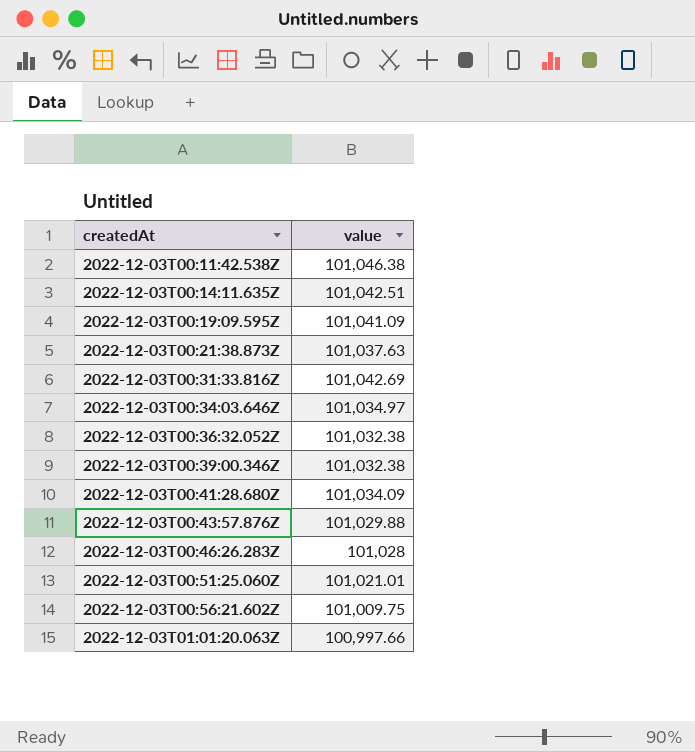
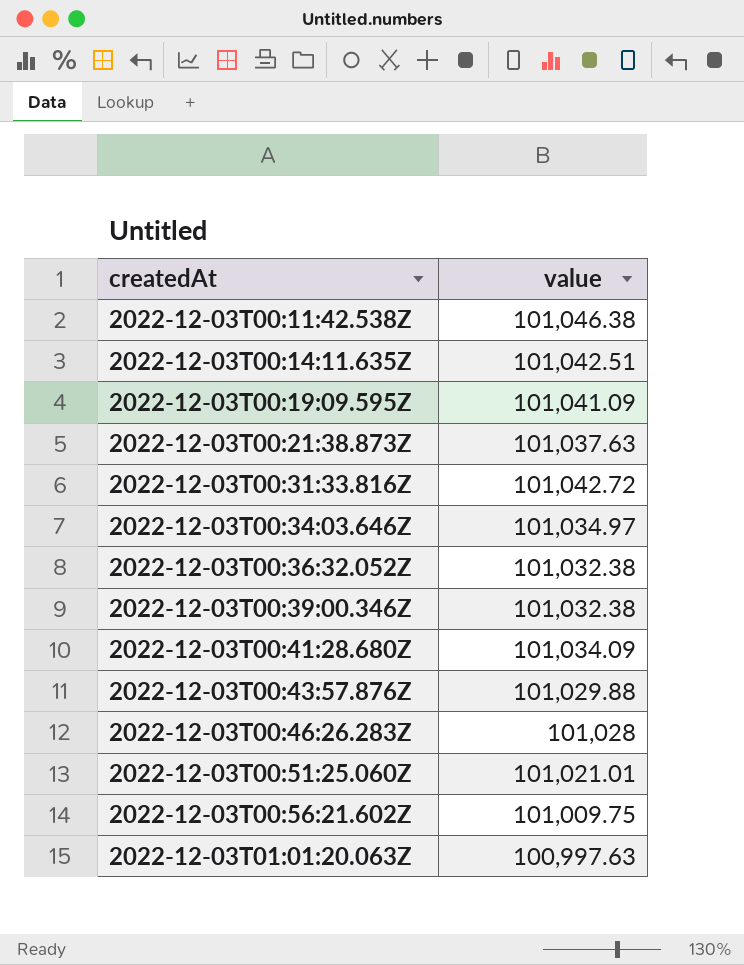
2022-12-03T00:31:33.816Z | value: 101,042.69 -> 101,042.72
2022-12-03T01:01:20.063Z | value: 100,997.66 -> 100,997.63

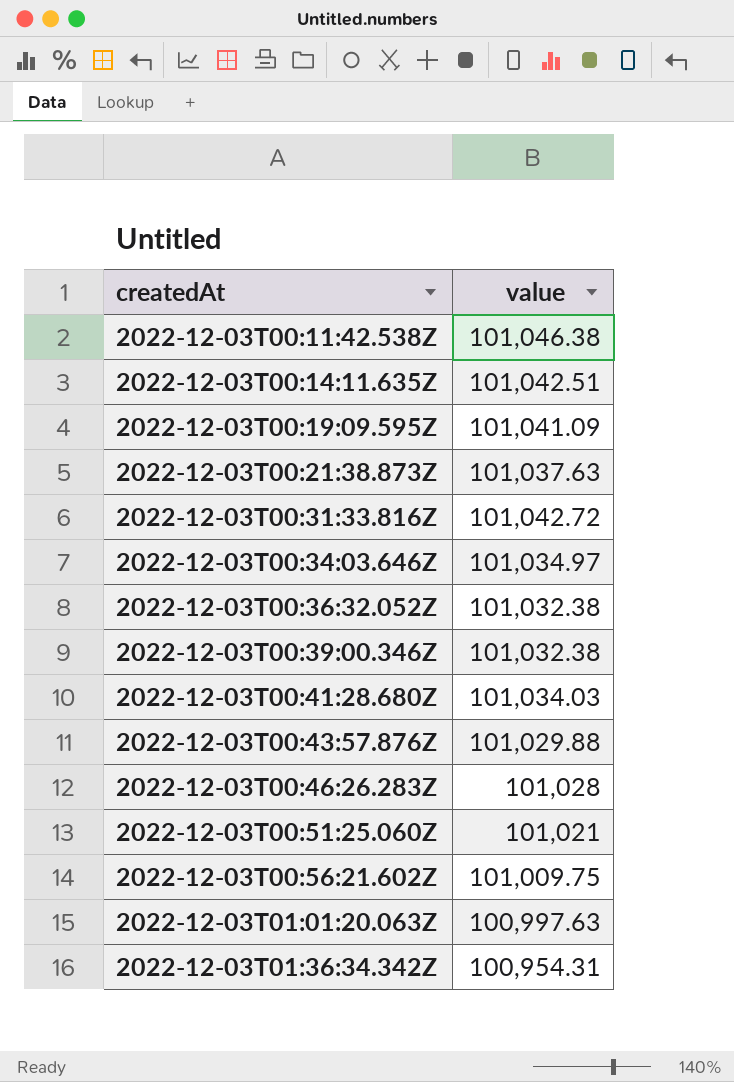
2022-12-03T00:41:28.680Z | value: 101,034.09 -> 101,034.03
2022-12-03T00:51:25.060Z | value: 101,021.01 -> 101,021
row 2022-12-03T01:36:34.342Z: none -> 100,954.31

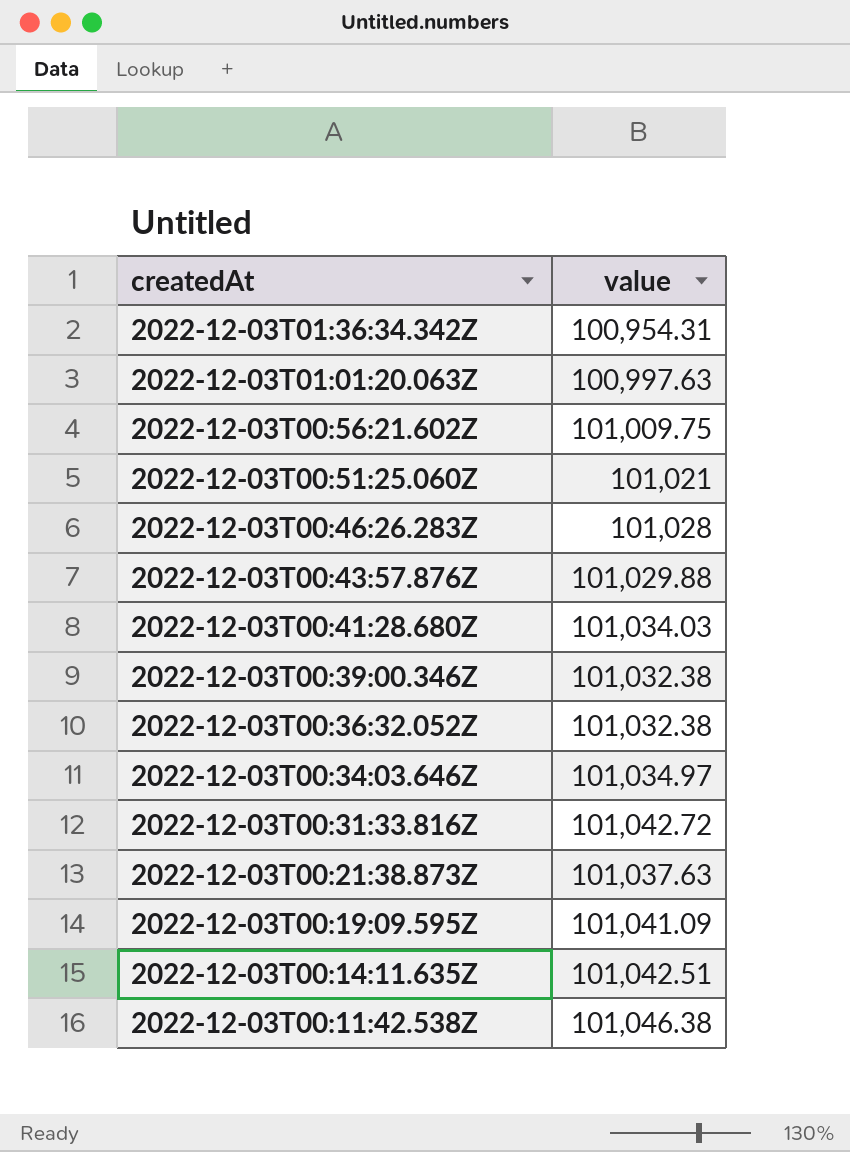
row order: createdAt ascending -> createdAt descending

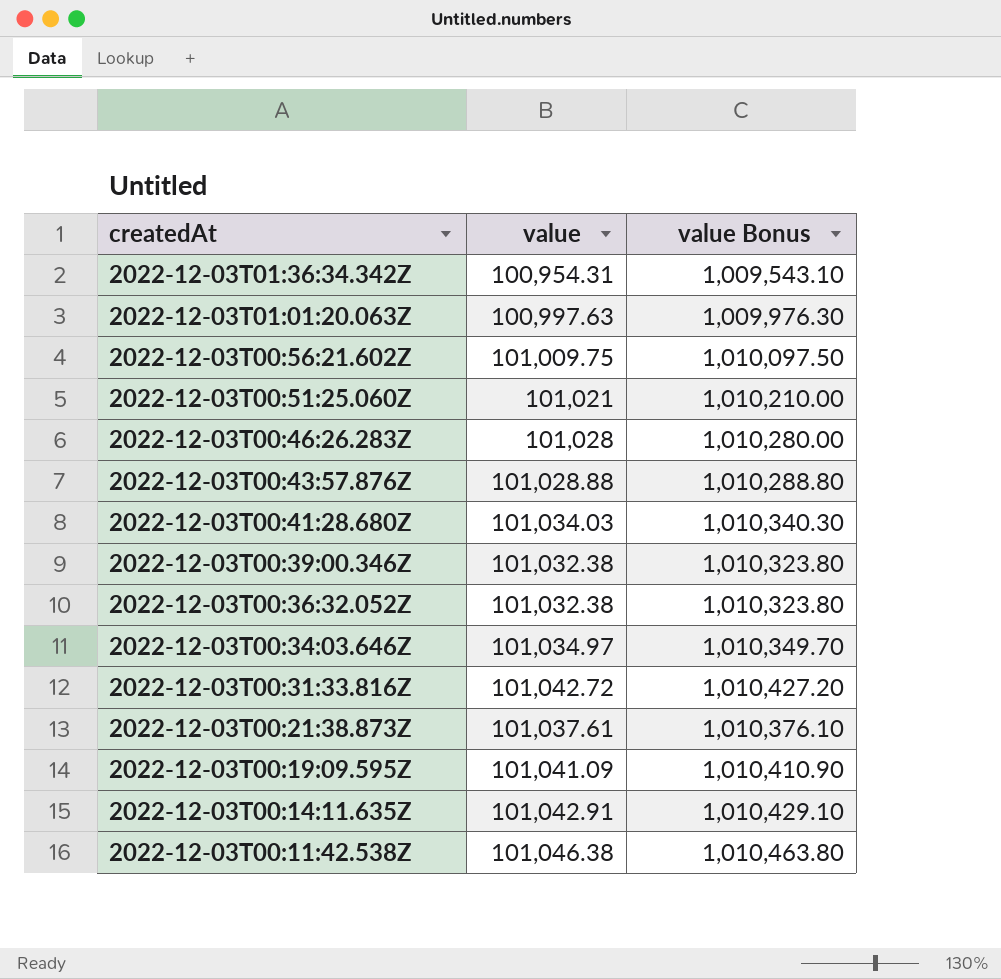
column value Bonus | formula: none -> [value] * 10
2022-12-03T00:43:57.876Z | value: 101,029.88 -> 101,028.88
2022-12-03T00:21:38.873Z | value: 101,037.63 -> 101,037.61
2022-12-03T00:14:11.635Z | value: 101,042.51 -> 101,042.91

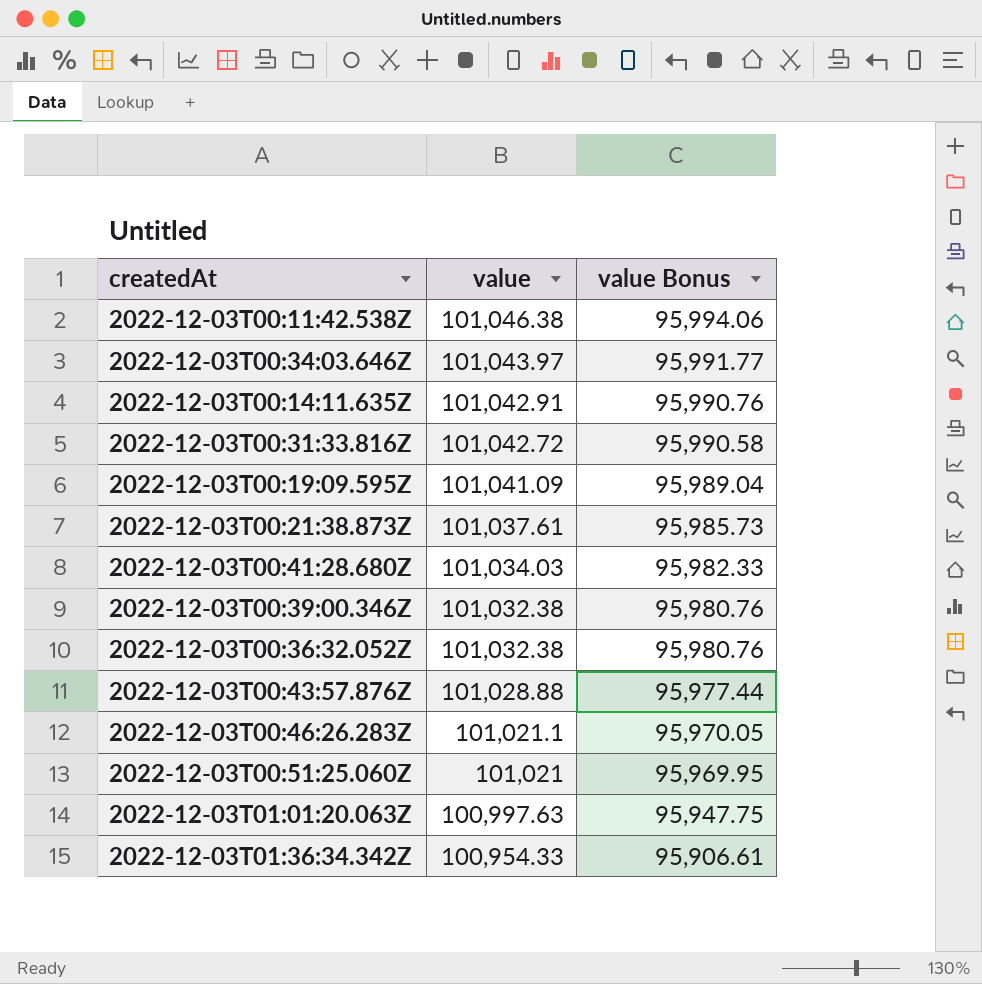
row order: createdAt descending -> value descending
column value Bonus | formula: [value] * 10 -> [value] * 0.95
row 2022-12-03T00:56:21.602Z: 101,009.75 | 1,010,097.50 -> none
2022-12-03T00:34:03.646Z | value: 101,034.97 -> 101,043.97
2022-12-03T00:46:26.283Z | value: 101,028 -> 101,021.1
2022-12-03T01:36:34.342Z | value: 100,954.31 -> 100,954.33

